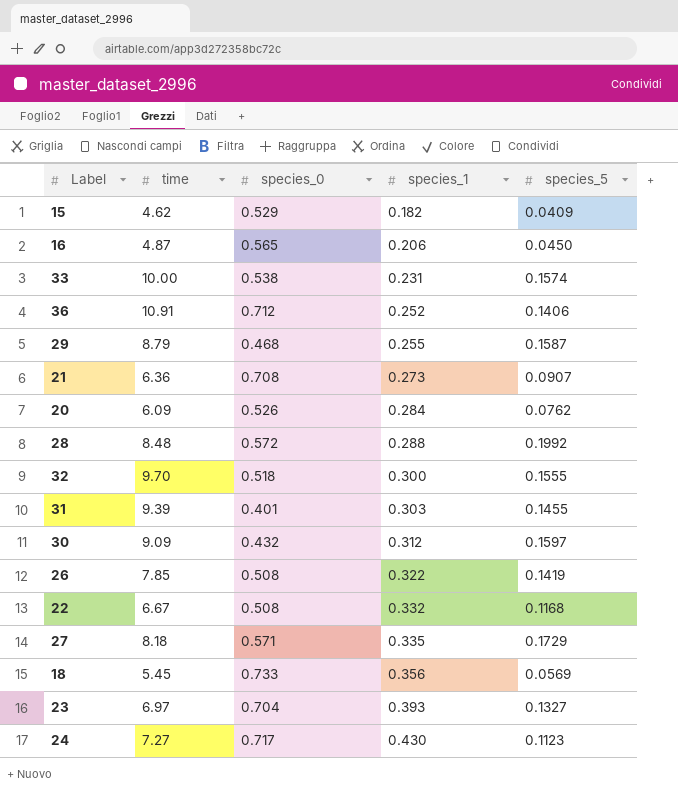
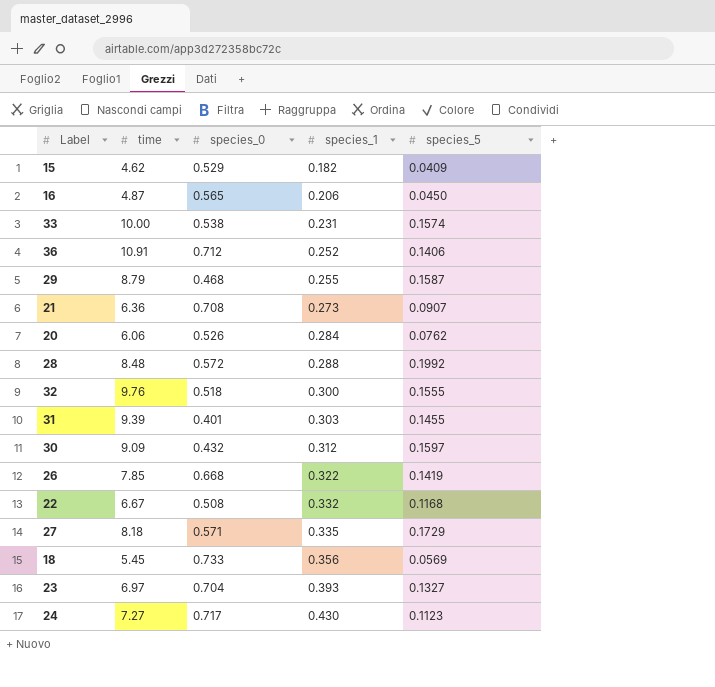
20 | time: 6.09 -> 6.06
32 | time: 9.70 -> 9.76
26 | species_0: 0.508 -> 0.668

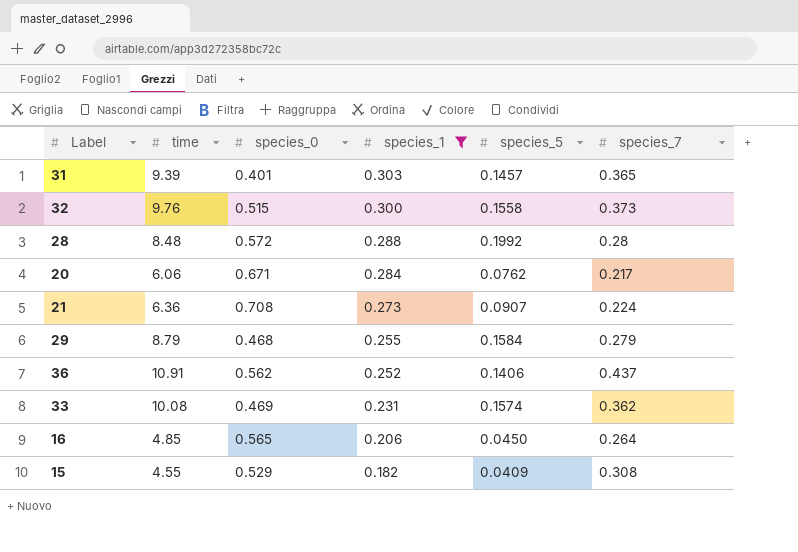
filter: none -> species_1 <= 0.303
row order: species_1 ascending -> species_1 descending
column species_7 | position: none -> 6
31 | species_5: 0.1455 -> 0.1457
32 | species_0: 0.518 -> 0.515
32 | species_5: 0.1555 -> 0.1558
20 | species_0: 0.526 -> 0.671
29 | species_5: 0.1587 -> 0.1584
36 | species_0: 0.712 -> 0.562
33 | time: 10.00 -> 10.08
33 | species_0: 0.538 -> 0.469
16 | time: 4.87 -> 4.85
15 | time: 4.62 -> 4.55

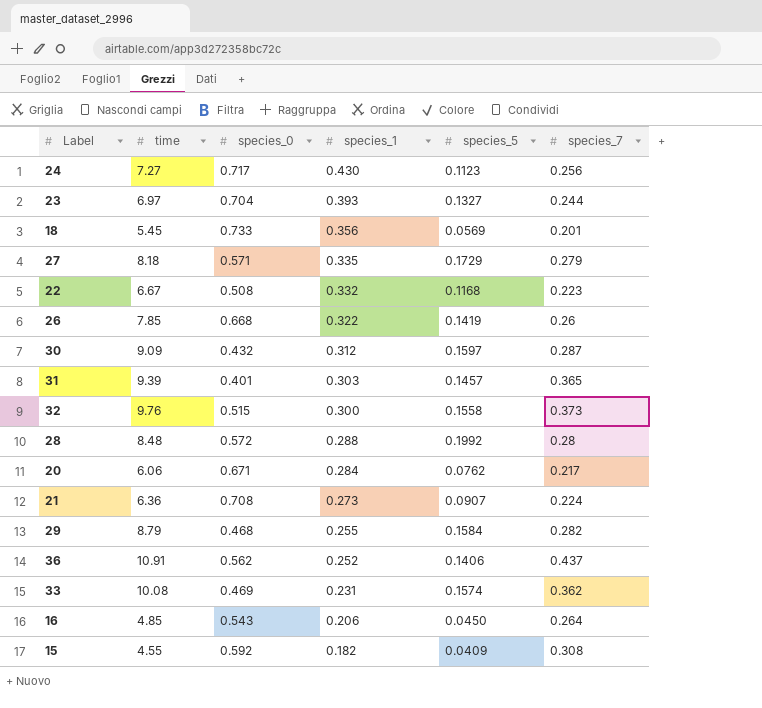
filter: species_1 <= 0.303 -> none
29 | species_7: 0.279 -> 0.282
16 | species_0: 0.565 -> 0.543
15 | species_0: 0.529 -> 0.592

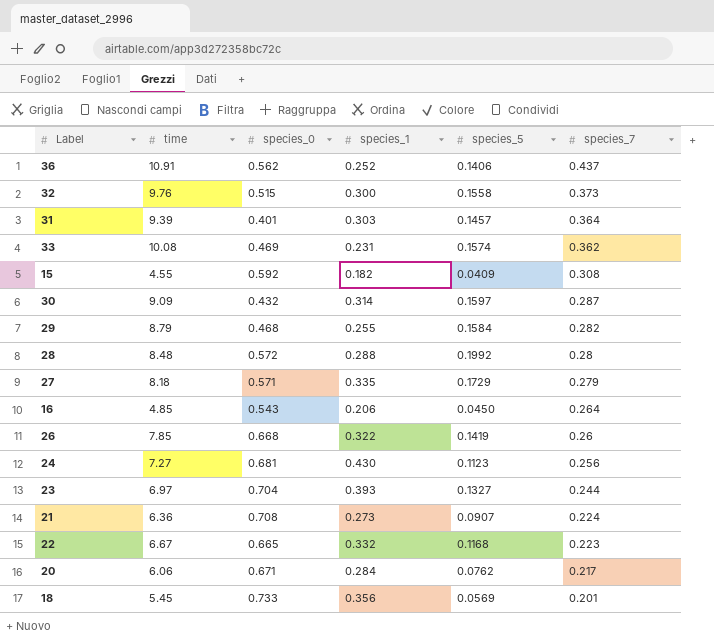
row order: species_1 descending -> species_7 descending
31 | species_7: 0.365 -> 0.364
30 | species_1: 0.312 -> 0.314
24 | species_0: 0.717 -> 0.681
22 | species_0: 0.508 -> 0.665

